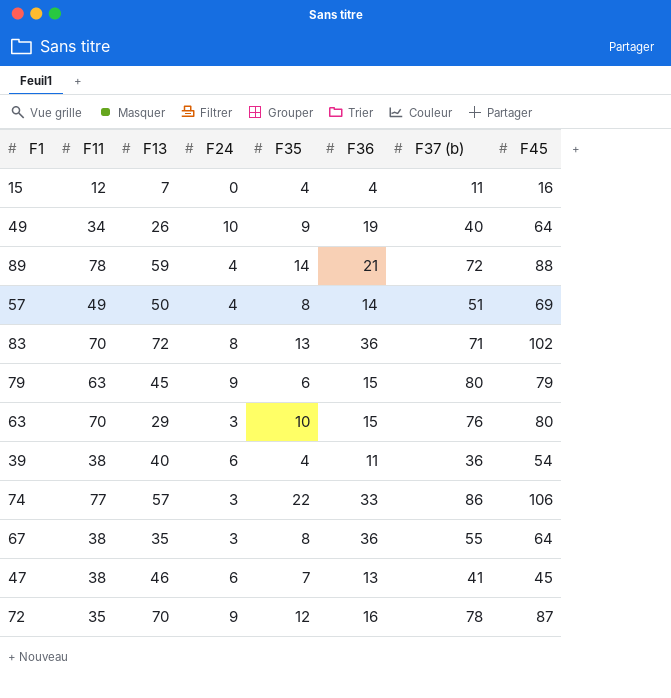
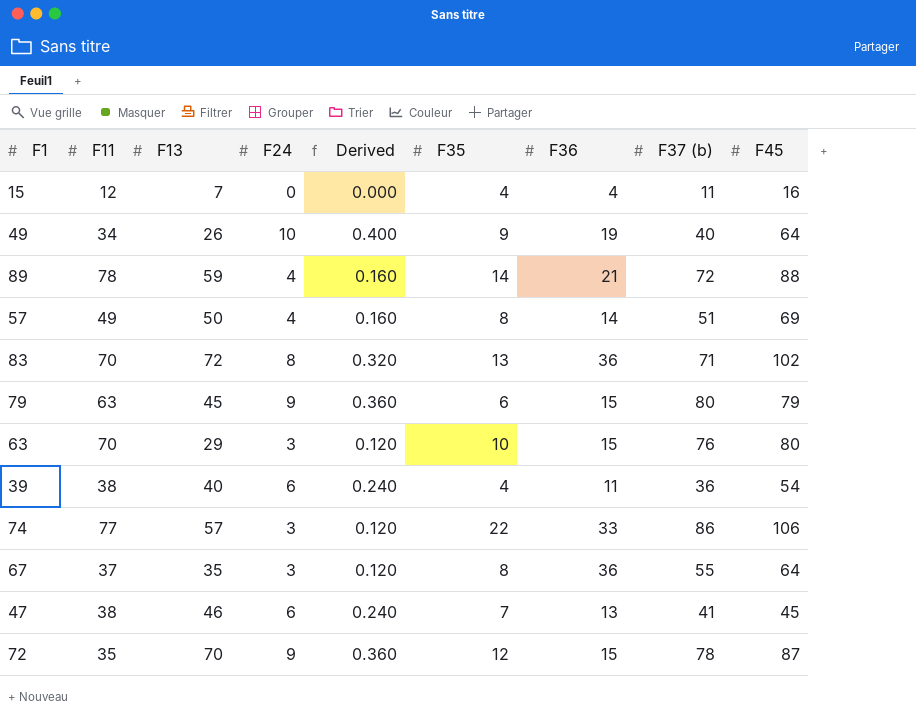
column Derived | formula: none -> [F24] * 0.04
67 | F11: 38 -> 37
72 | F36: 16 -> 15

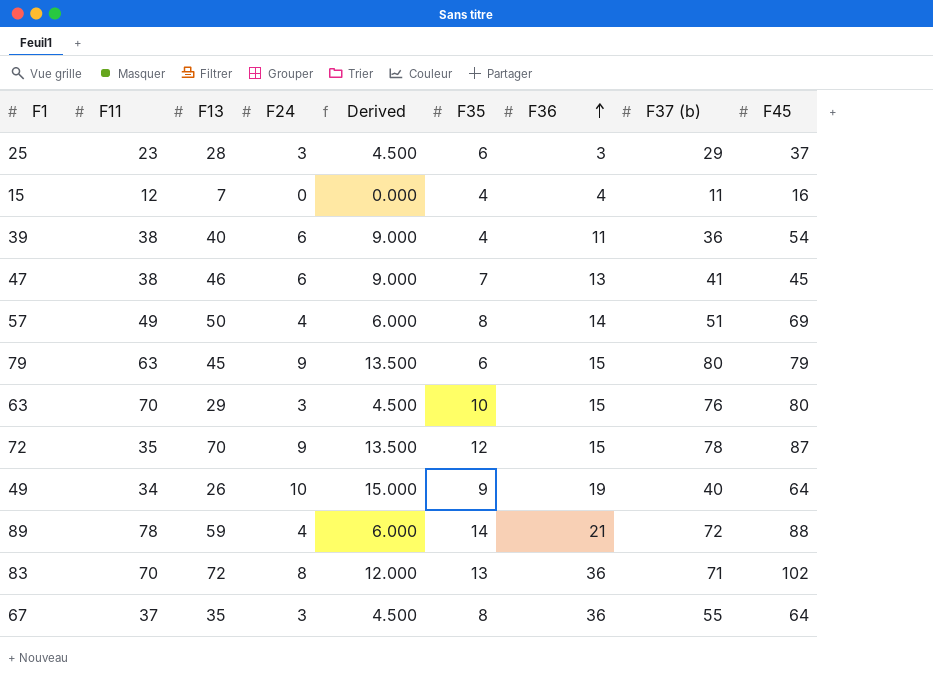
row order: none -> F36 ascending
column Derived | formula: [F24] * 0.04 -> [F24] * 1.5
row 74: 77 | 57 | 3 | 0.120 | 22 | 33 | 86 | 106 -> none
row 25: none -> 23 | 28 | 3 | 4.500 | 6 | 3 | 29 | 37

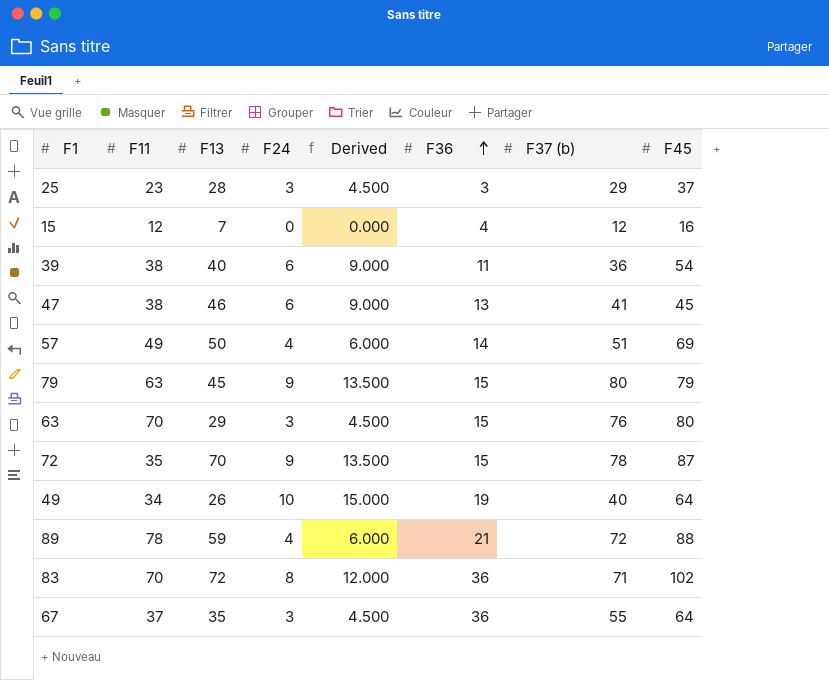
column F35 | position: 6 -> none
15 | F37 (b): 11 -> 12

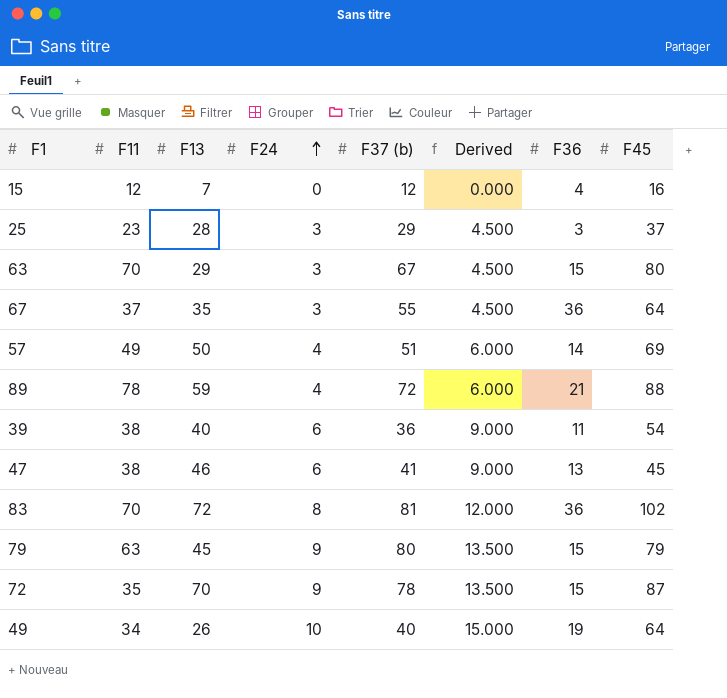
row order: F36 ascending -> F24 ascending
column F37 (b) | position: 7 -> 5
63 | F37 (b): 76 -> 67
83 | F37 (b): 71 -> 81

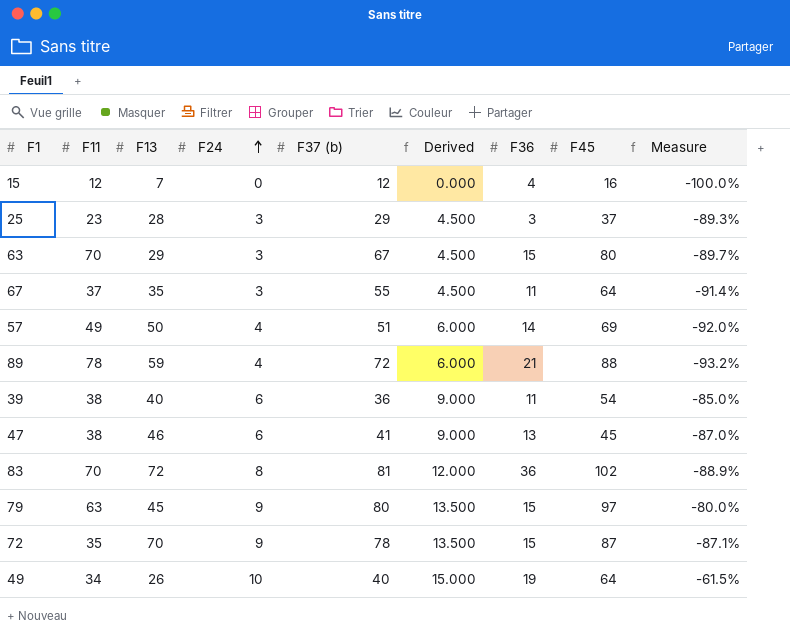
column Measure | formula: none -> ([F24] - [F13]) / [F13]
67 | F36: 36 -> 11
79 | F45: 79 -> 97

